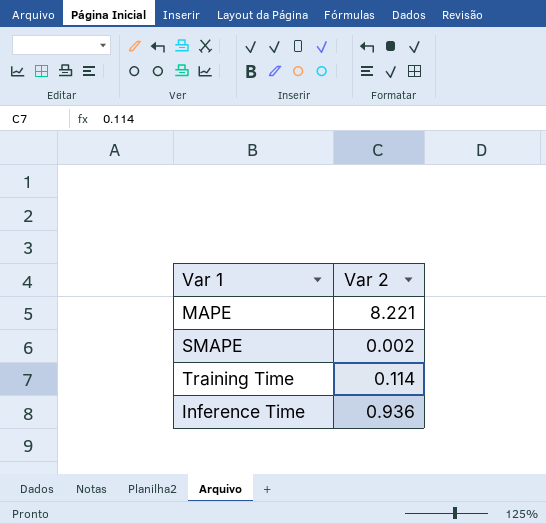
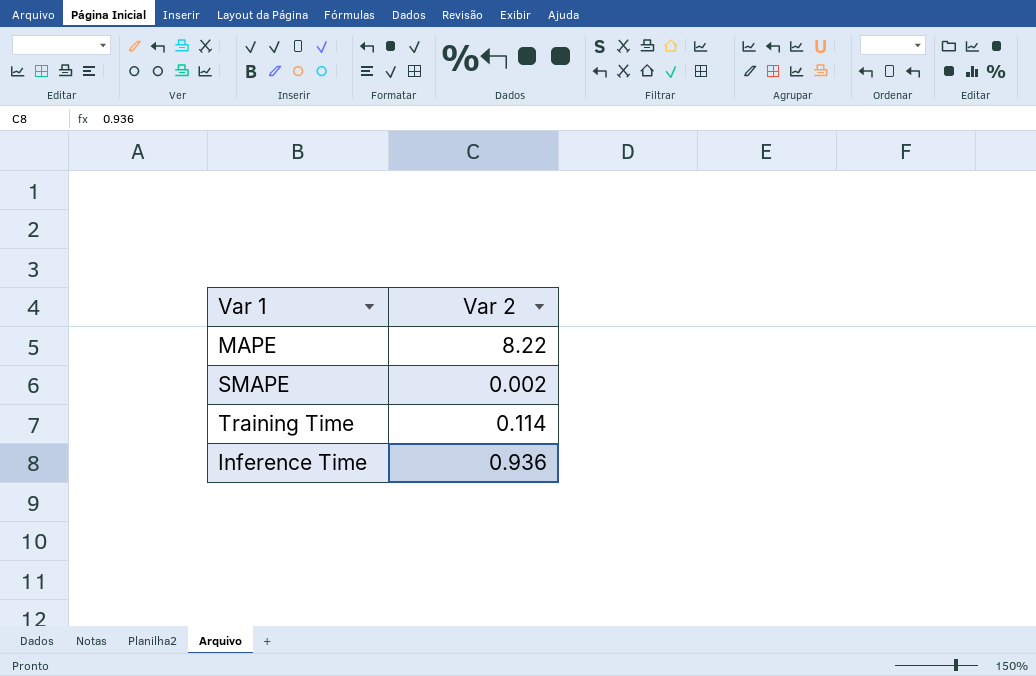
MAPE | Var 2: 8.221 -> 8.22

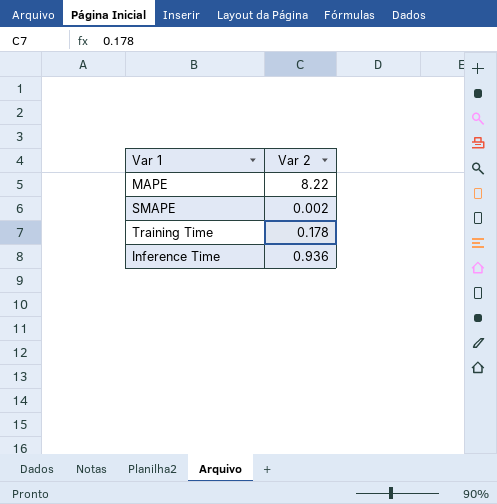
Training Time | Var 2: 0.114 -> 0.178

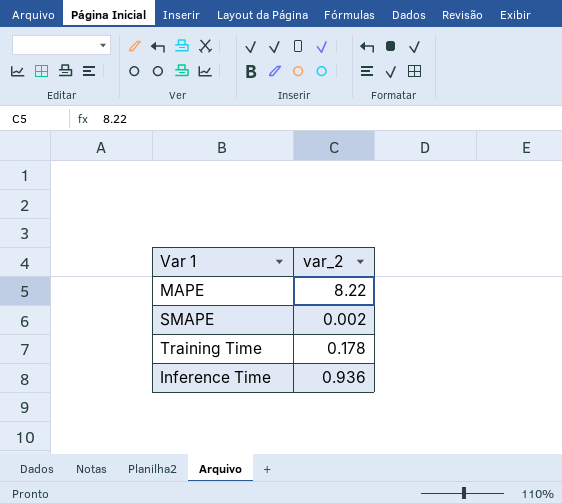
column name: Var 2 -> var_2

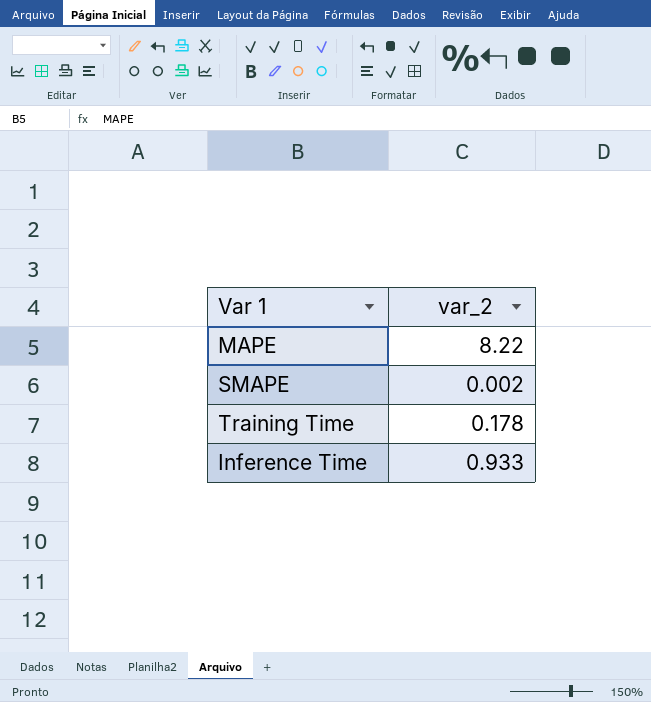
Inference Time | var_2: 0.936 -> 0.933

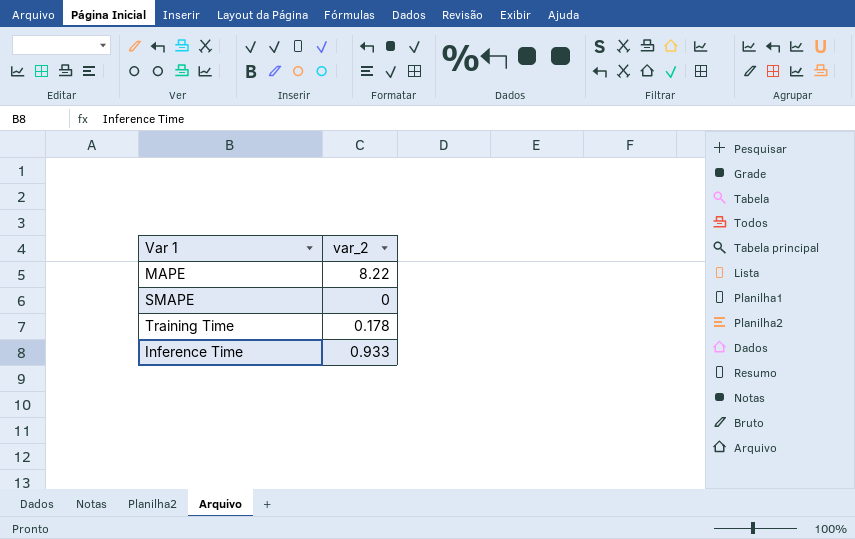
SMAPE | var_2: 0.002 -> 0

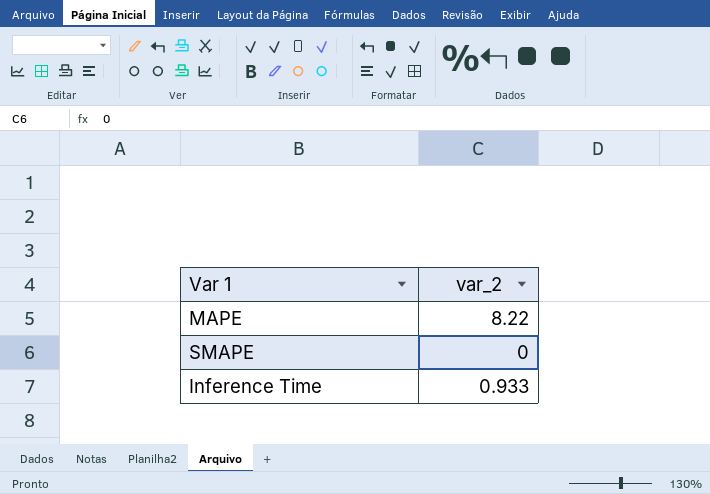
row Training Time: 0.178 -> none

